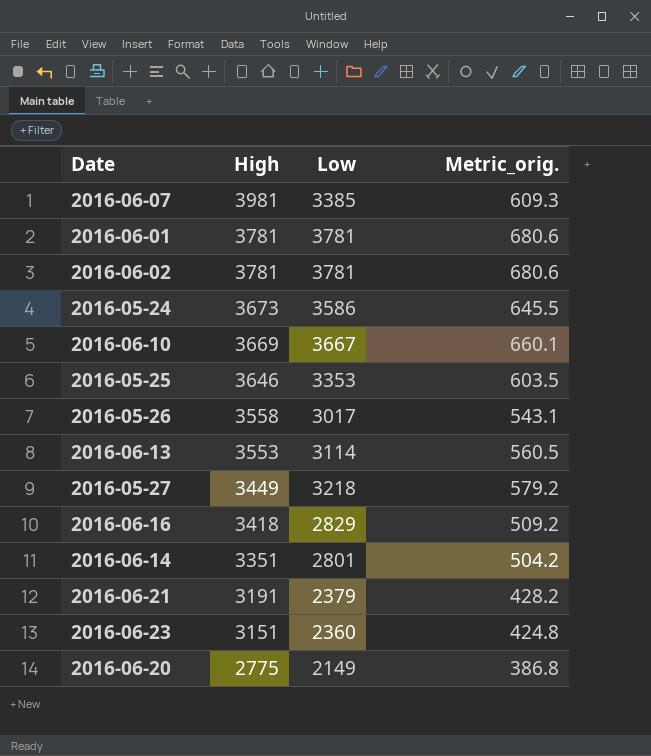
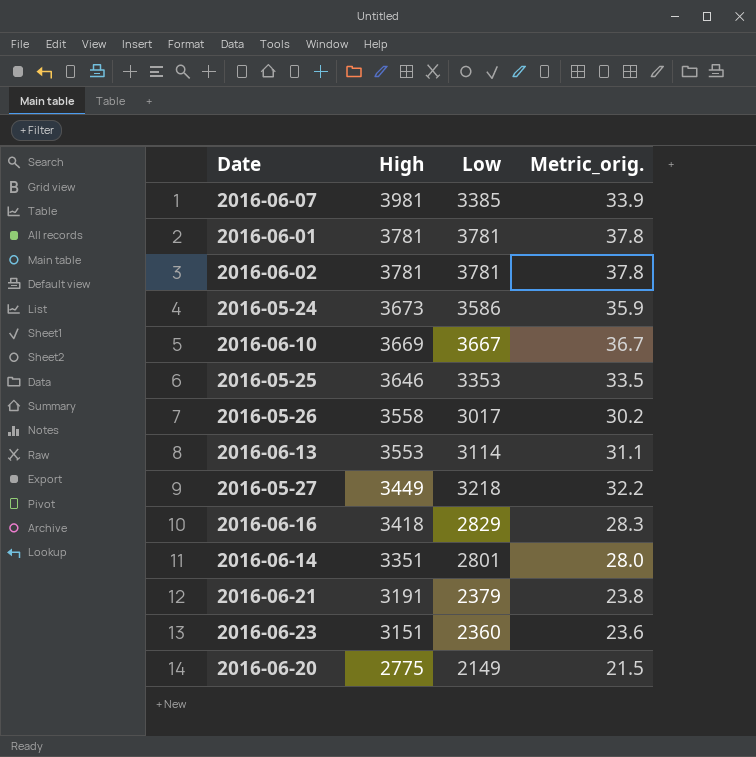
column Metric_orig. | formula: [Low] * 0.18 -> [Low] * 0.01

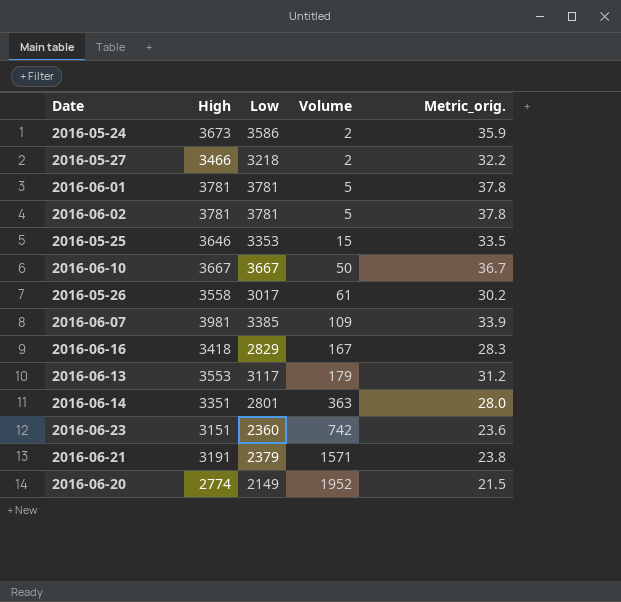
row order: High descending -> Volume ascending
column Volume | position: none -> 4
2016-05-27 | High: 3449 -> 3466
2016-06-10 | High: 3669 -> 3667
2016-06-13 | Low: 3114 -> 3117
2016-06-13 | Metric_orig.: 31.1 -> 31.2
2016-06-20 | High: 2775 -> 2774

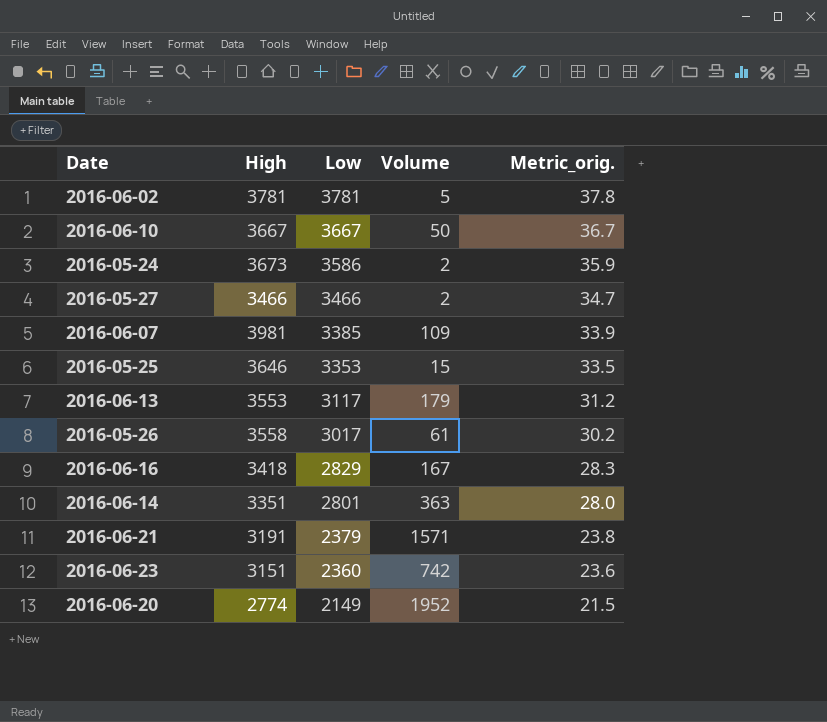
row order: Volume ascending -> Low descending
row 2016-06-01: 3781 | 3781 | 5 | 37.8 -> none
2016-05-27 | Low: 3218 -> 3466
2016-05-27 | Metric_orig.: 32.2 -> 34.7

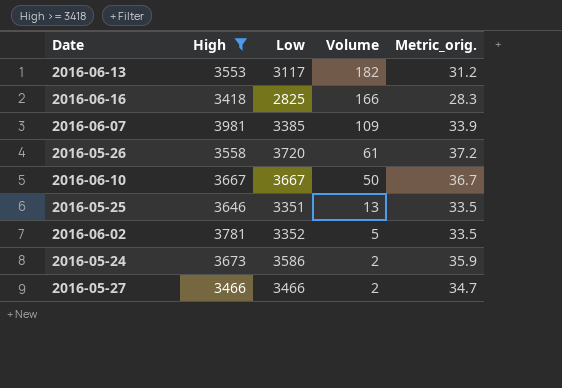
filter: none -> High >= 3418
row order: Low descending -> Volume descending
2016-06-13 | Volume: 179 -> 182
2016-06-16 | Low: 2829 -> 2825
2016-06-16 | Volume: 167 -> 166
2016-05-26 | Low: 3017 -> 3720
2016-05-26 | Metric_orig.: 30.2 -> 37.2
2016-05-25 | Low: 3353 -> 3351
2016-05-25 | Volume: 15 -> 13
2016-06-02 | Low: 3781 -> 3352
2016-06-02 | Metric_orig.: 37.8 -> 33.5

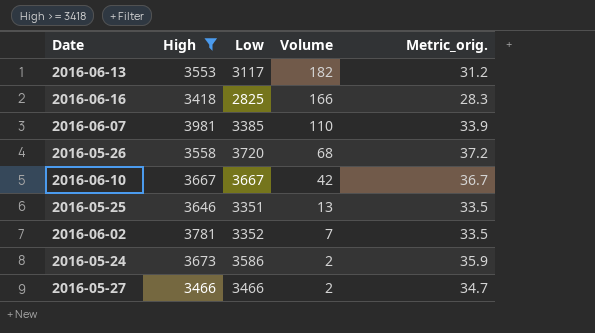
2016-06-07 | Volume: 109 -> 110
2016-05-26 | Volume: 61 -> 68
2016-06-10 | Volume: 50 -> 42
2016-06-02 | Volume: 5 -> 7

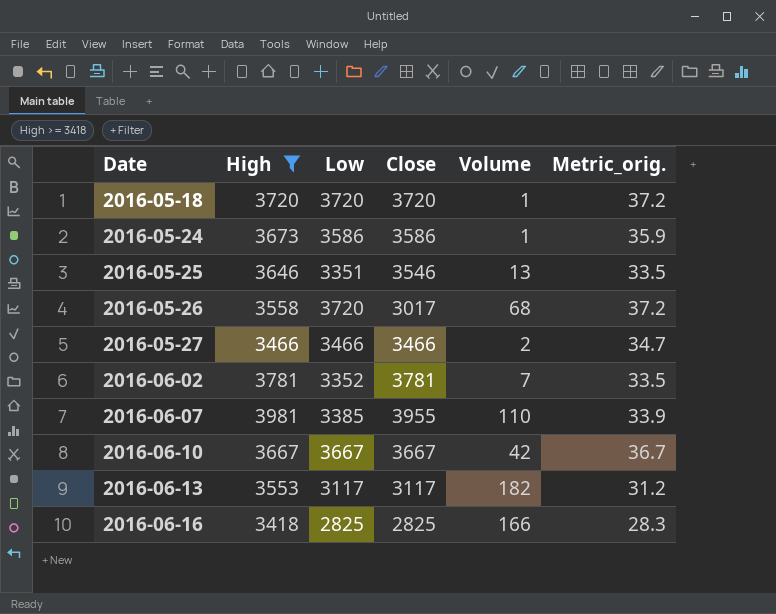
row order: Volume descending -> Date ascending
column Close | position: none -> 4
row 2016-05-18: none -> 3720 | 3720 | 3720 | 1 | 37.2
2016-05-24 | Volume: 2 -> 1

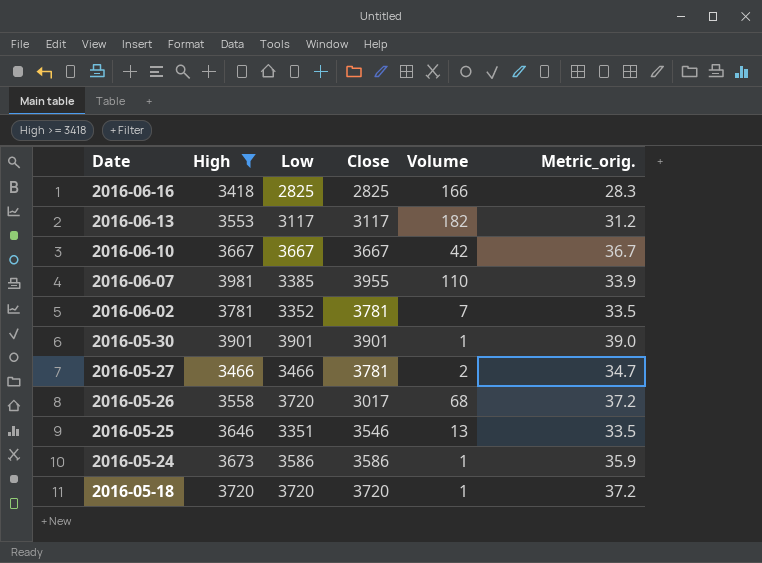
row order: Date ascending -> Date descending
row 2016-05-30: none -> 3901 | 3901 | 3901 | 1 | 39.0
2016-05-27 | Close: 3466 -> 3781

